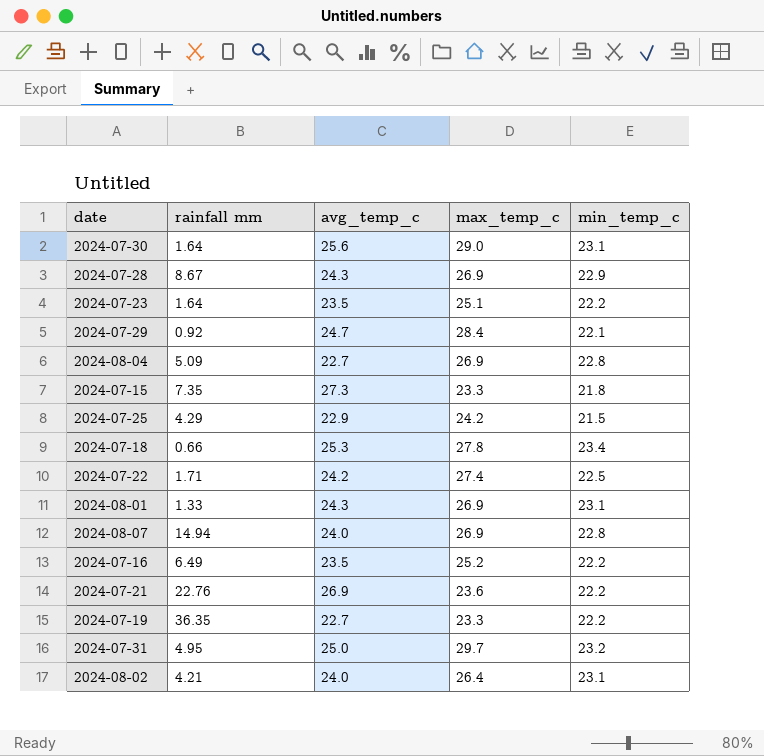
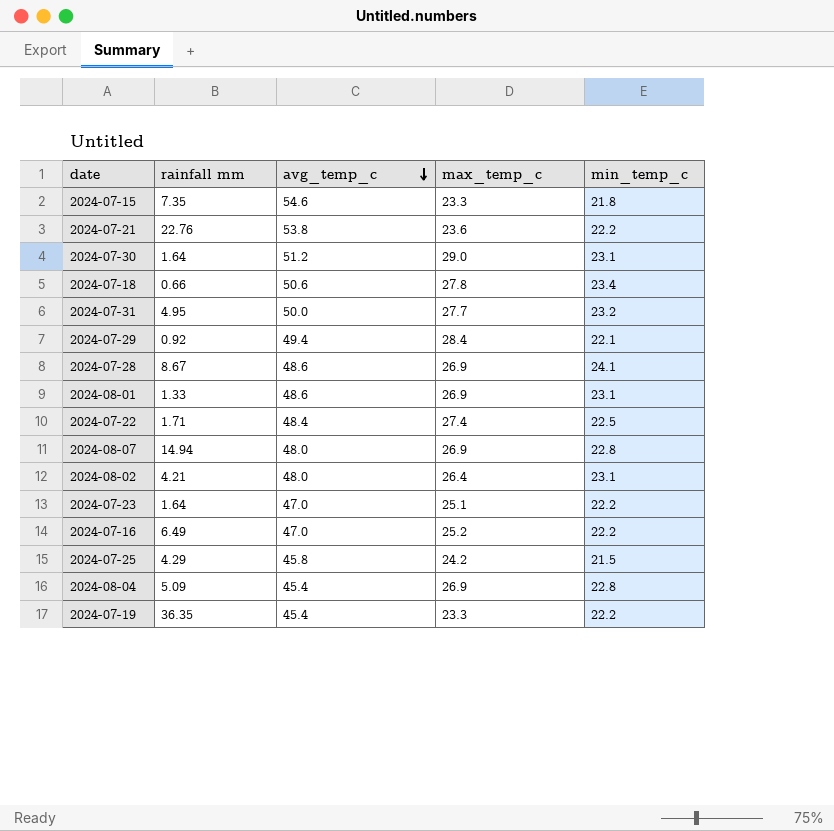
row order: none -> avg_temp_c descending
2024-07-15 | avg_temp_c: 27.3 -> 54.6
2024-07-21 | avg_temp_c: 26.9 -> 53.8
2024-07-30 | avg_temp_c: 25.6 -> 51.2
2024-07-18 | avg_temp_c: 25.3 -> 50.6
2024-07-31 | avg_temp_c: 25.0 -> 50.0
2024-07-31 | max_temp_c: 29.7 -> 27.7
2024-07-29 | avg_temp_c: 24.7 -> 49.4
2024-07-28 | avg_temp_c: 24.3 -> 48.6
2024-07-28 | min_temp_c: 22.9 -> 24.1
2024-08-01 | avg_temp_c: 24.3 -> 48.6
2024-07-22 | avg_temp_c: 24.2 -> 48.4
2024-08-07 | avg_temp_c: 24.0 -> 48.0
2024-08-02 | avg_temp_c: 24.0 -> 48.0
2024-07-23 | avg_temp_c: 23.5 -> 47.0
2024-07-16 | avg_temp_c: 23.5 -> 47.0
2024-07-25 | avg_temp_c: 22.9 -> 45.8
2024-08-04 | avg_temp_c: 22.7 -> 45.4
2024-07-19 | avg_temp_c: 22.7 -> 45.4

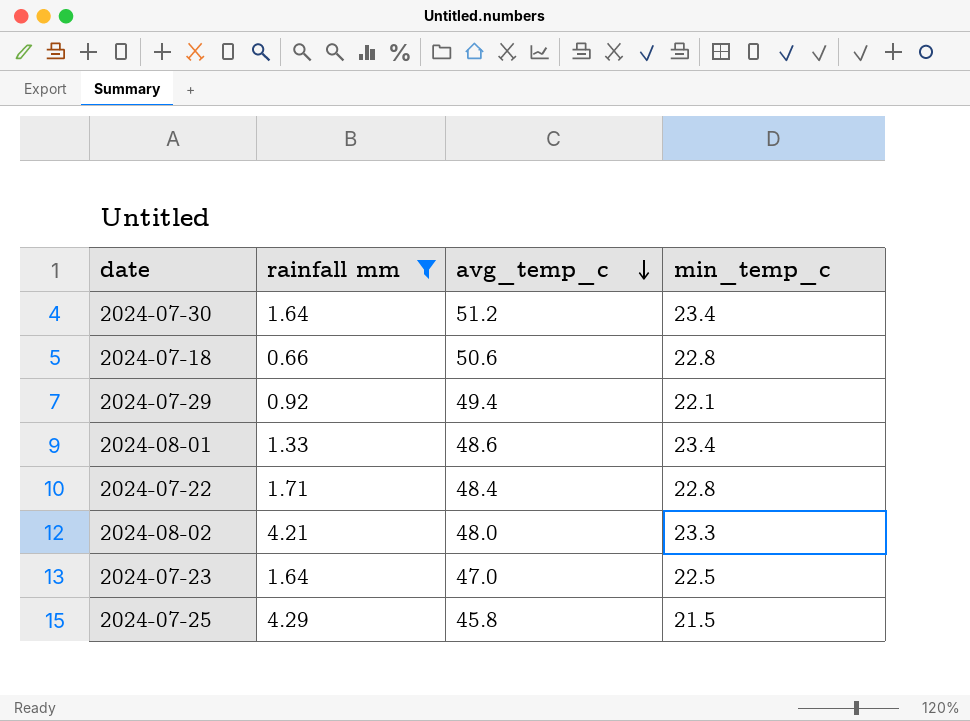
filter: none -> rainfall mm <= 4.29
column max_temp_c | position: 4 -> none
2024-07-30 | min_temp_c: 23.1 -> 23.4
2024-07-18 | min_temp_c: 23.4 -> 22.8
2024-08-01 | min_temp_c: 23.1 -> 23.4
2024-07-22 | min_temp_c: 22.5 -> 22.8
2024-08-02 | min_temp_c: 23.1 -> 23.3
2024-07-23 | min_temp_c: 22.2 -> 22.5

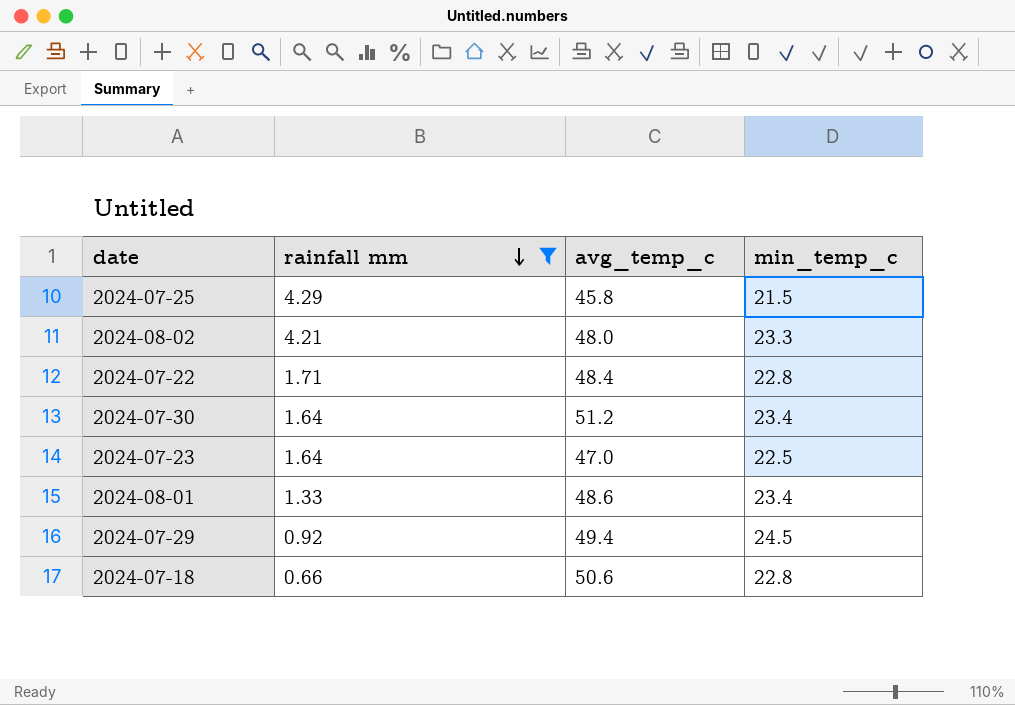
row order: avg_temp_c descending -> rainfall mm descending
2024-07-29 | min_temp_c: 22.1 -> 24.5

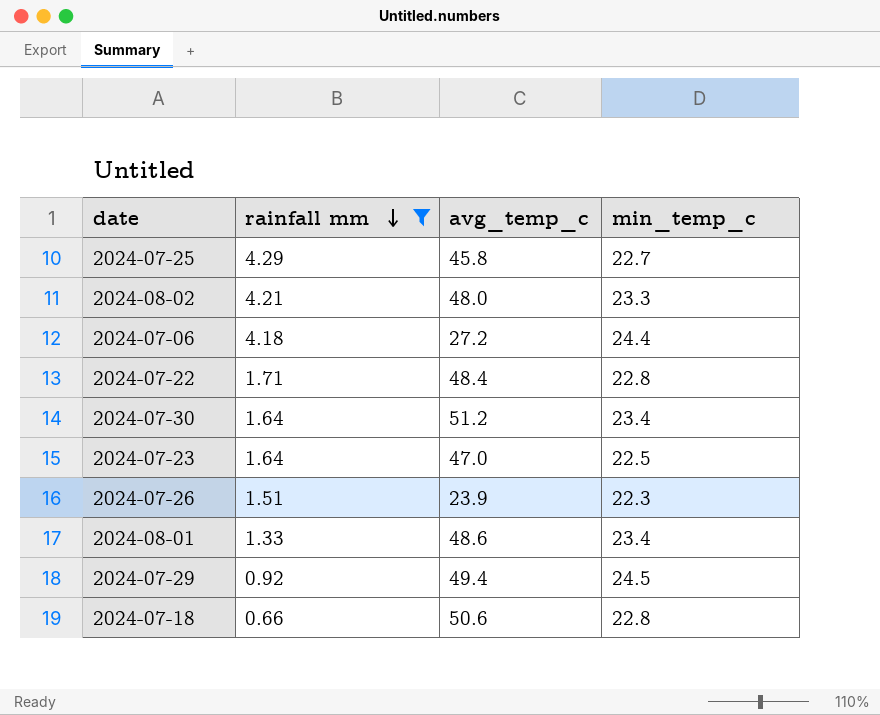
2024-07-25 | min_temp_c: 21.5 -> 22.7
row 2024-07-06: none -> 4.18 | 27.2 | 24.4
row 2024-07-26: none -> 1.51 | 23.9 | 22.3

